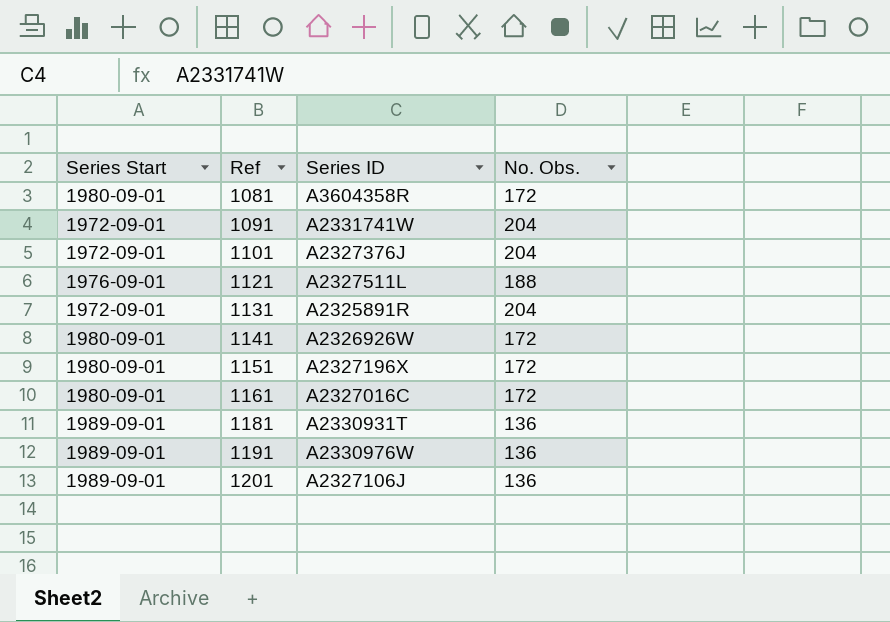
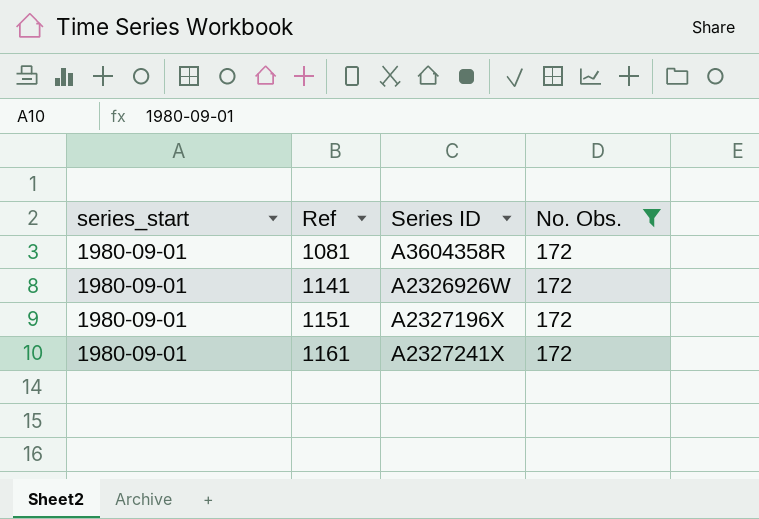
filter: none -> No. Obs. = 172
column name: Series Start -> series_start
1161 | Series ID: A2327016C -> A2327241X

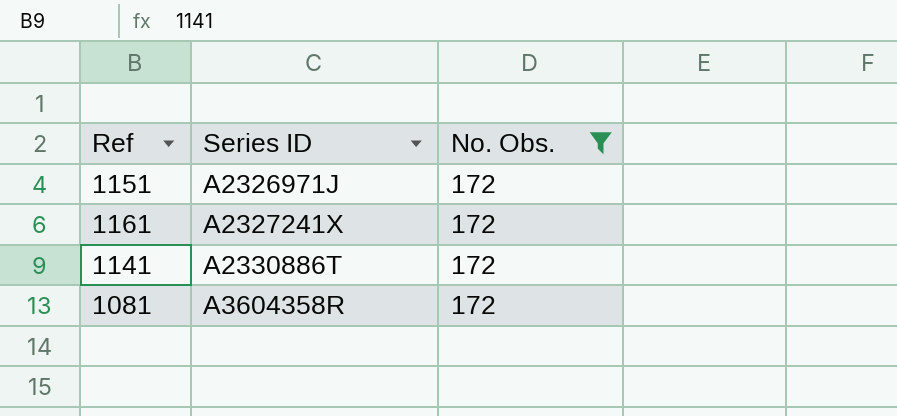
row order: Ref ascending -> Series ID ascending
column series_start | position: 1 -> none
1151 | Series ID: A2327196X -> A2326971J
1141 | Series ID: A2326926W -> A2330886T

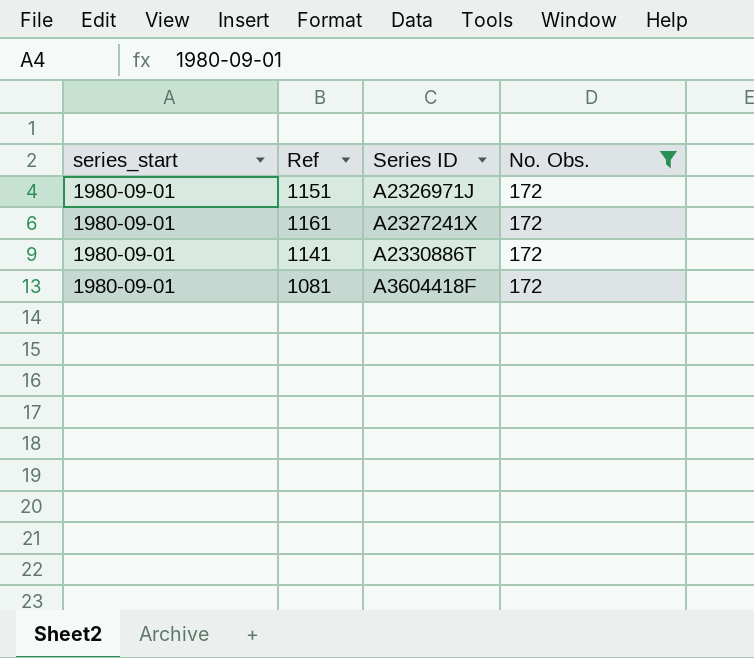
column series_start | position: none -> 1
1081 | Series ID: A3604358R -> A3604418F

